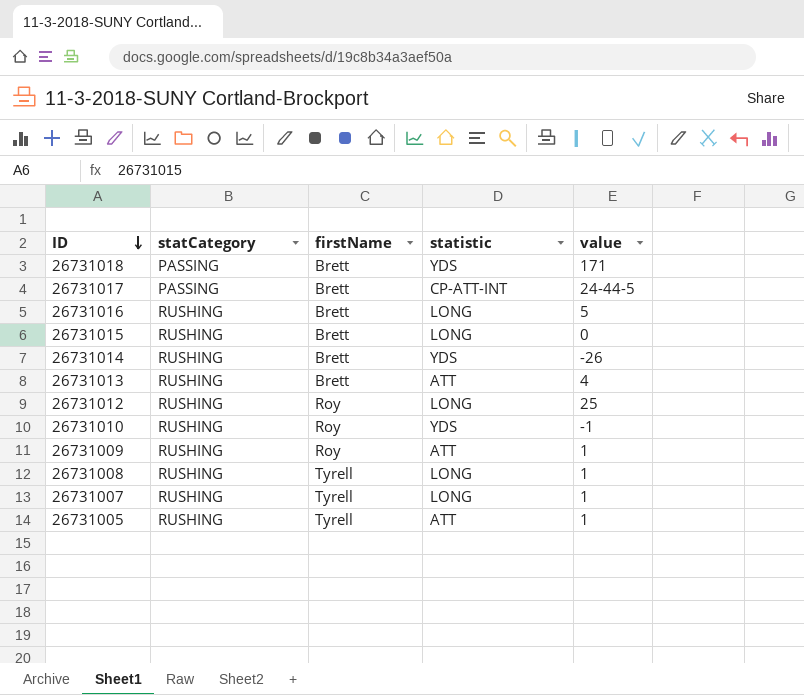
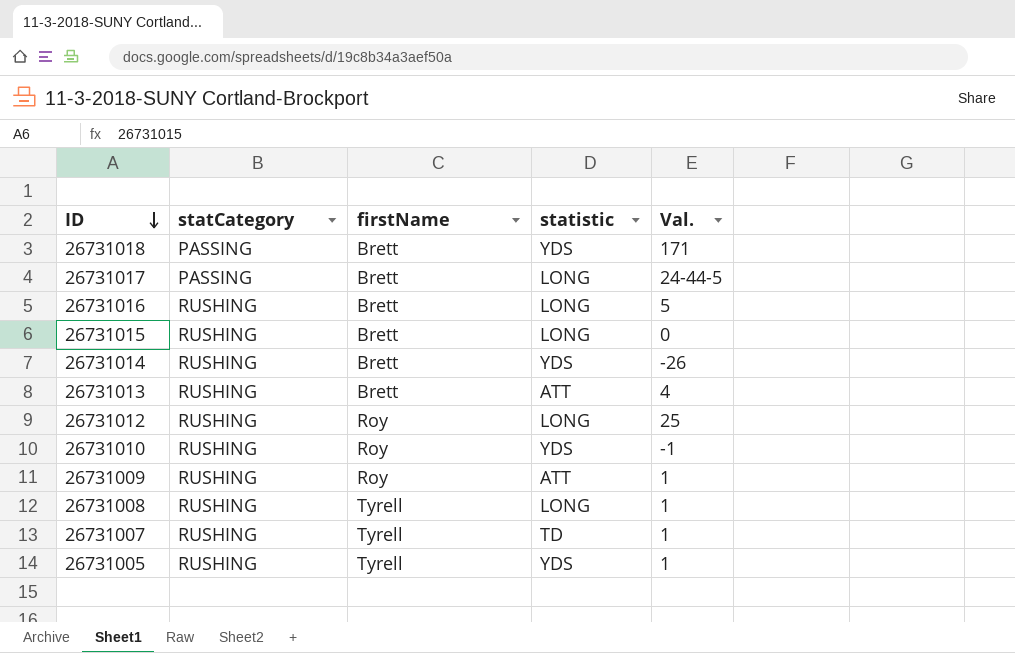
column name: value -> Val.
26731017 | statistic: CP-ATT-INT -> LONG
26731007 | statistic: LONG -> TD
26731005 | statistic: ATT -> YDS

